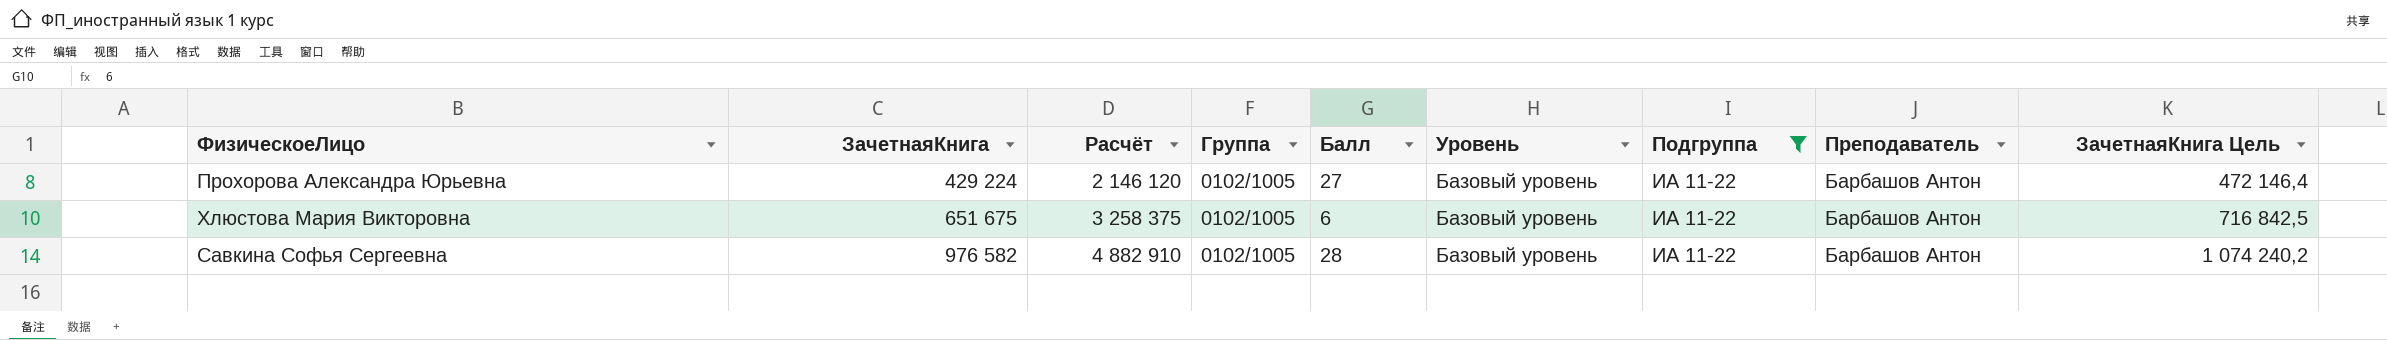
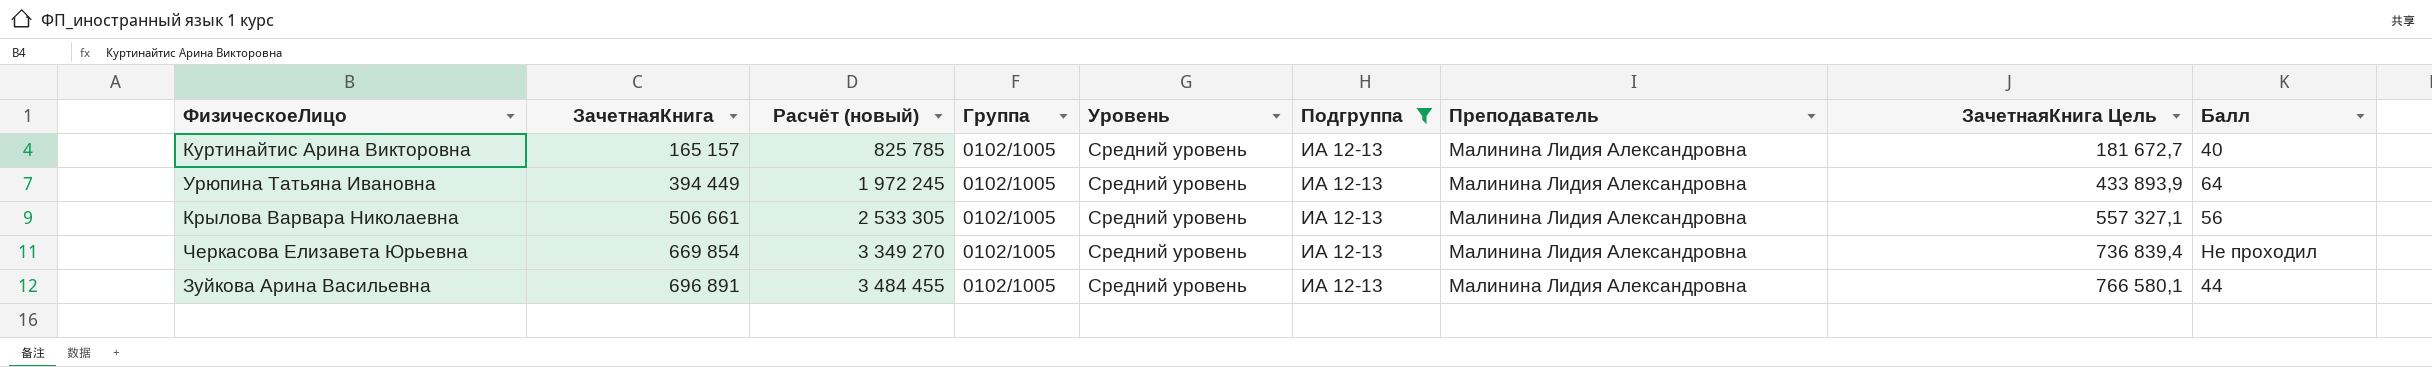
filter: Подгруппа = ИА 11-22 -> Подгруппа = ИА 12-13
column name: Расчёт -> Расчёт (новый)
column Балл | position: 5 -> 9

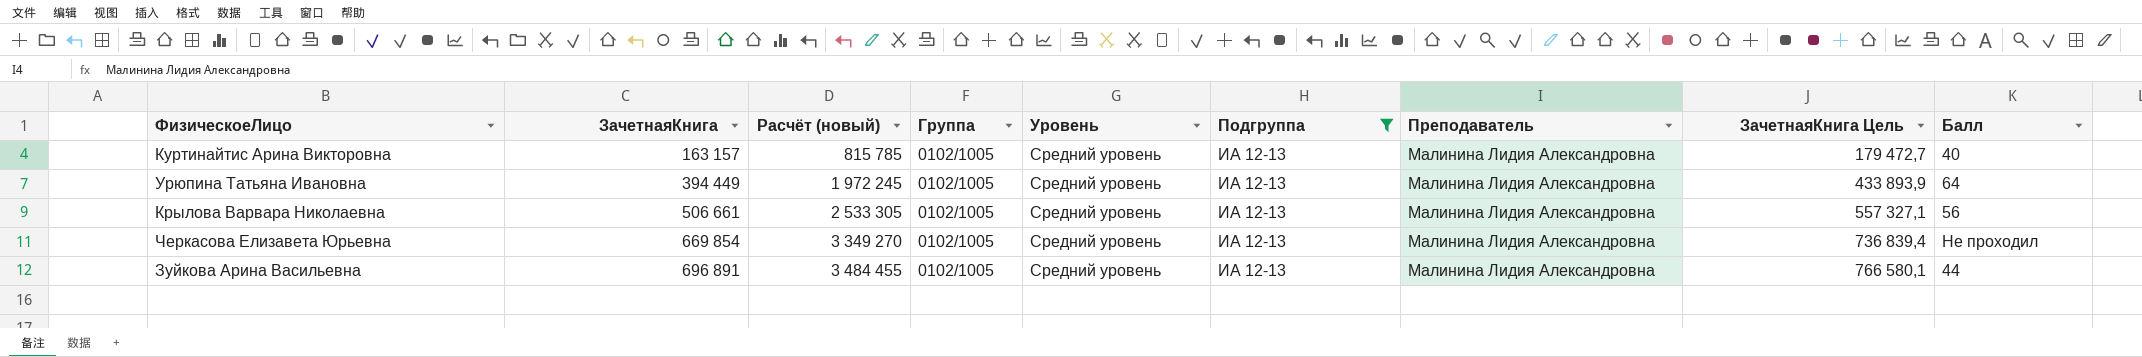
Куртинайтис Арина Викторовна | ЗачетнаяКнига: 165 157 -> 163 157
Куртинайтис Арина Викторовна | Расчёт (новый): 825 785 -> 815 785
Куртинайтис Арина Викторовна | ЗачетнаяКнига Цель: 181 672,7 -> 179 472,7

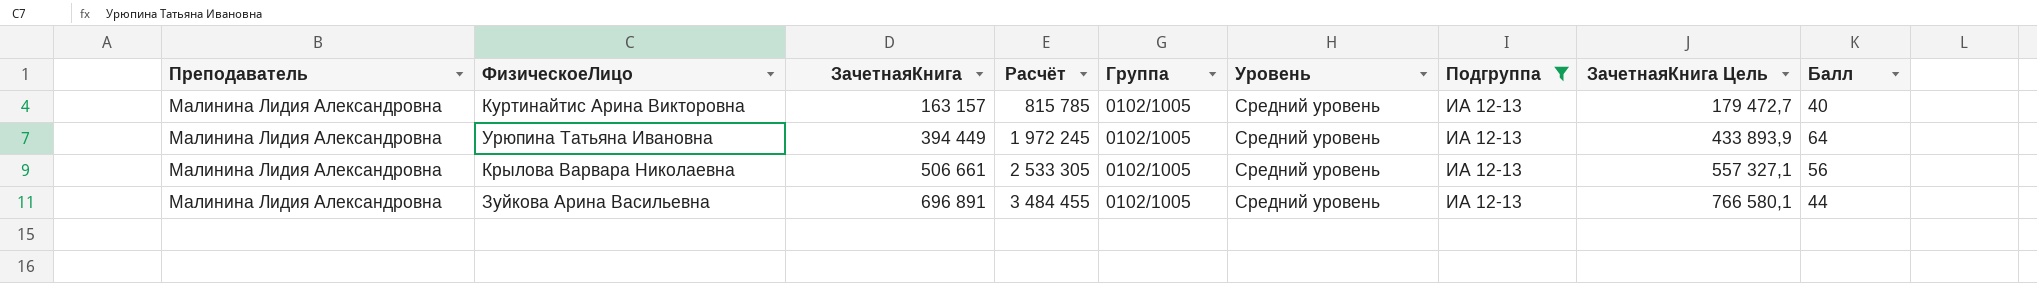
column Преподаватель | position: 7 -> 1
column name: Расчёт (новый) -> Расчёт
row Черкасова Елизавета Юрьевна: 669 854 | 3 349 270 | 0102/1005 | Средний уровень | ИА 12-13 | Малинина Лидия Александровна | 736 839,4 | Не проходил -> none

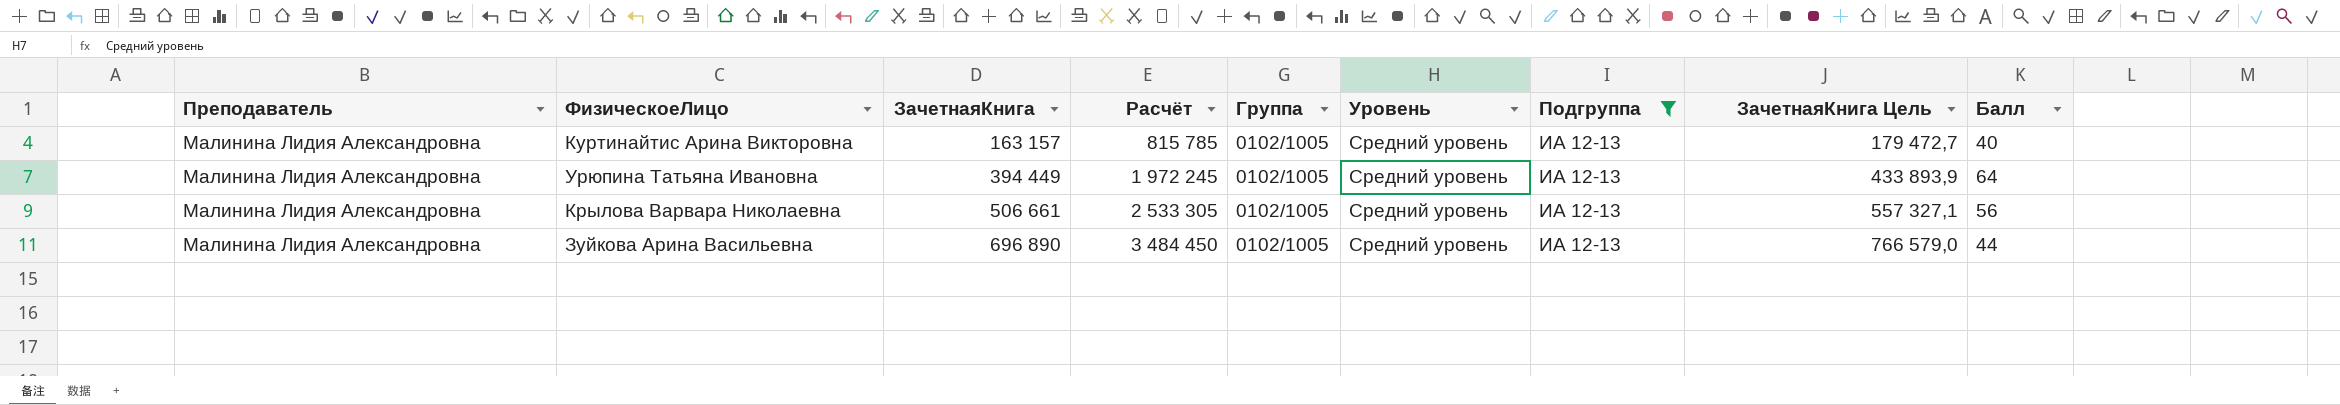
Зуйкова Арина Васильевна | ЗачетнаяКнига: 696 891 -> 696 890
Зуйкова Арина Васильевна | Расчёт: 3 484 455 -> 3 484 450
Зуйкова Арина Васильевна | ЗачетнаяКнига Цель: 766 580,1 -> 766 579,0

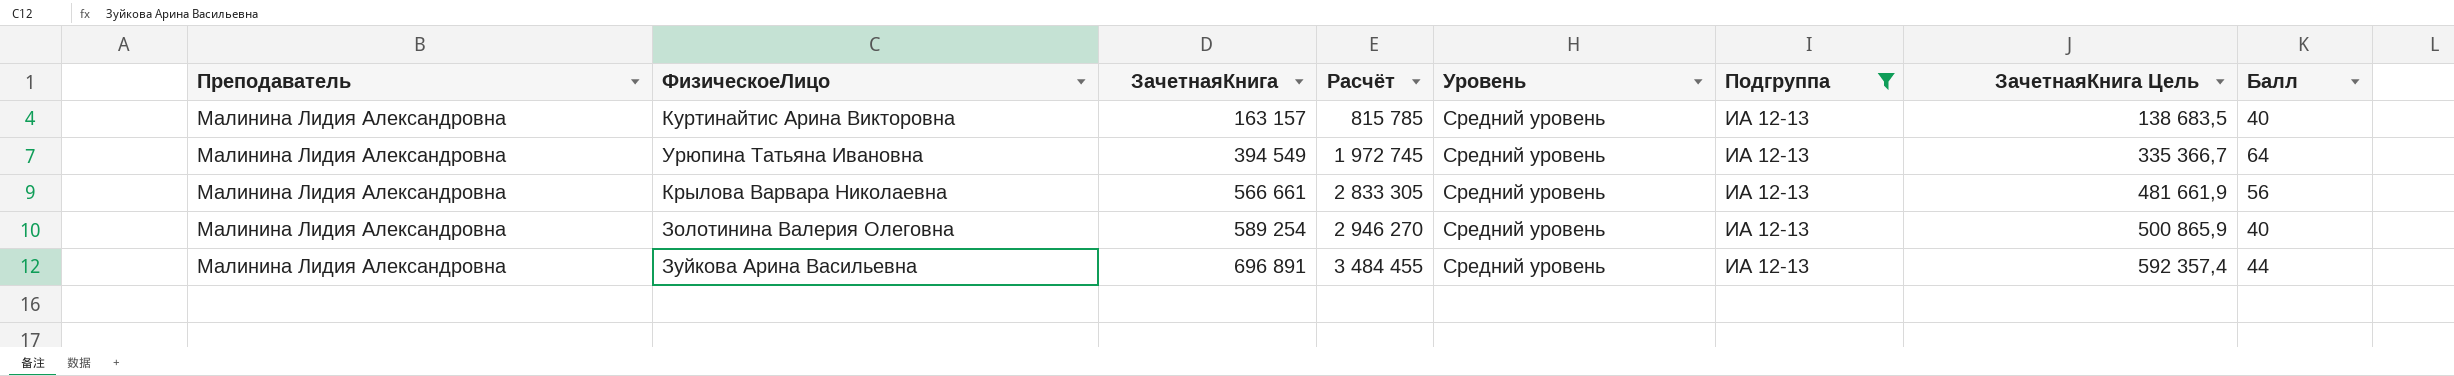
column Группа | position: 5 -> none
column ЗачетнаяКнига Цель | formula: [ЗачетнаяКнига] * 1,1 -> [ЗачетнаяКнига] * 0,85
Урюпина Татьяна Ивановна | ЗачетнаяКнига: 394 449 -> 394 549
Урюпина Татьяна Ивановна | Расчёт: 1 972 245 -> 1 972 745
Крылова Варвара Николаевна | ЗачетнаяКнига: 506 661 -> 566 661
Крылова Варвара Николаевна | Расчёт: 2 533 305 -> 2 833 305
row Золотинина Валерия Олеговна: none -> Малинина Лидия Александровна | 589 254 | 2 946 270 | Средний уровень | ИА 12-13 | 500 865,9 | 40
Зуйкова Арина Васильевна | ЗачетнаяКнига: 696 890 -> 696 891
Зуйкова Арина Васильевна | Расчёт: 3 484 450 -> 3 484 455

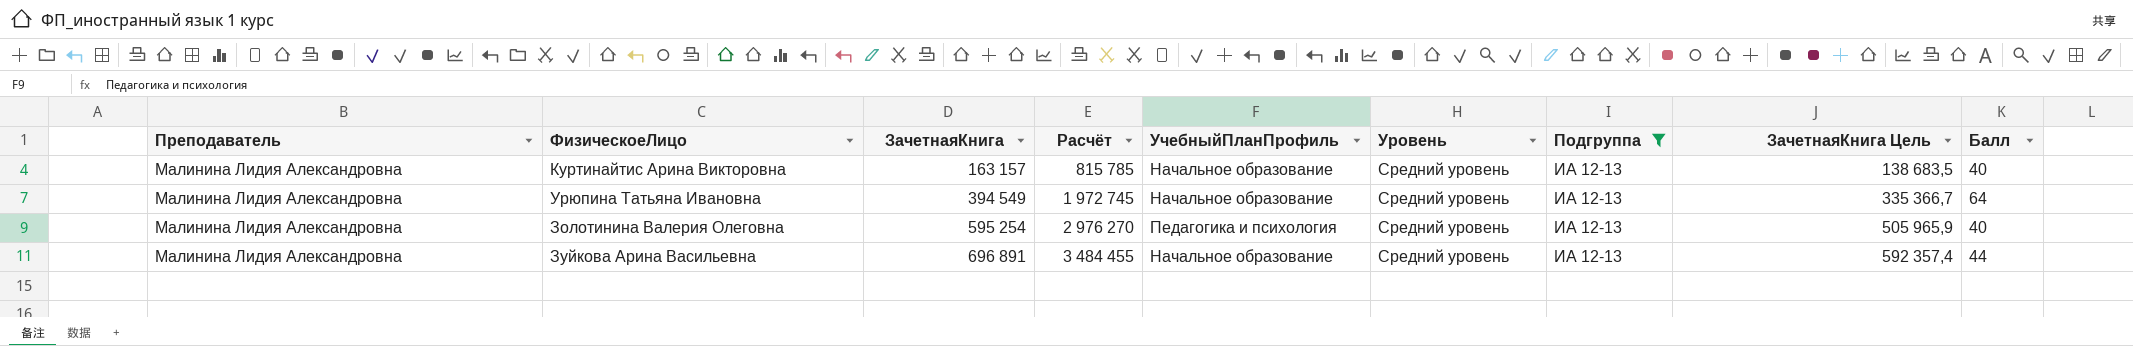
column УчебныйПланПрофиль | position: none -> 5
row Крылова Варвара Николаевна: Малинина Лидия Александровна | 566 661 | 2 833 305 | Средний уровень | ИА 12-13 | 481 661,9 | 56 -> none
Золотинина Валерия Олеговна | ЗачетнаяКнига: 589 254 -> 595 254
Золотинина Валерия Олеговна | Расчёт: 2 946 270 -> 2 976 270
Золотинина Валерия Олеговна | ЗачетнаяКнига Цель: 500 865,9 -> 505 965,9

